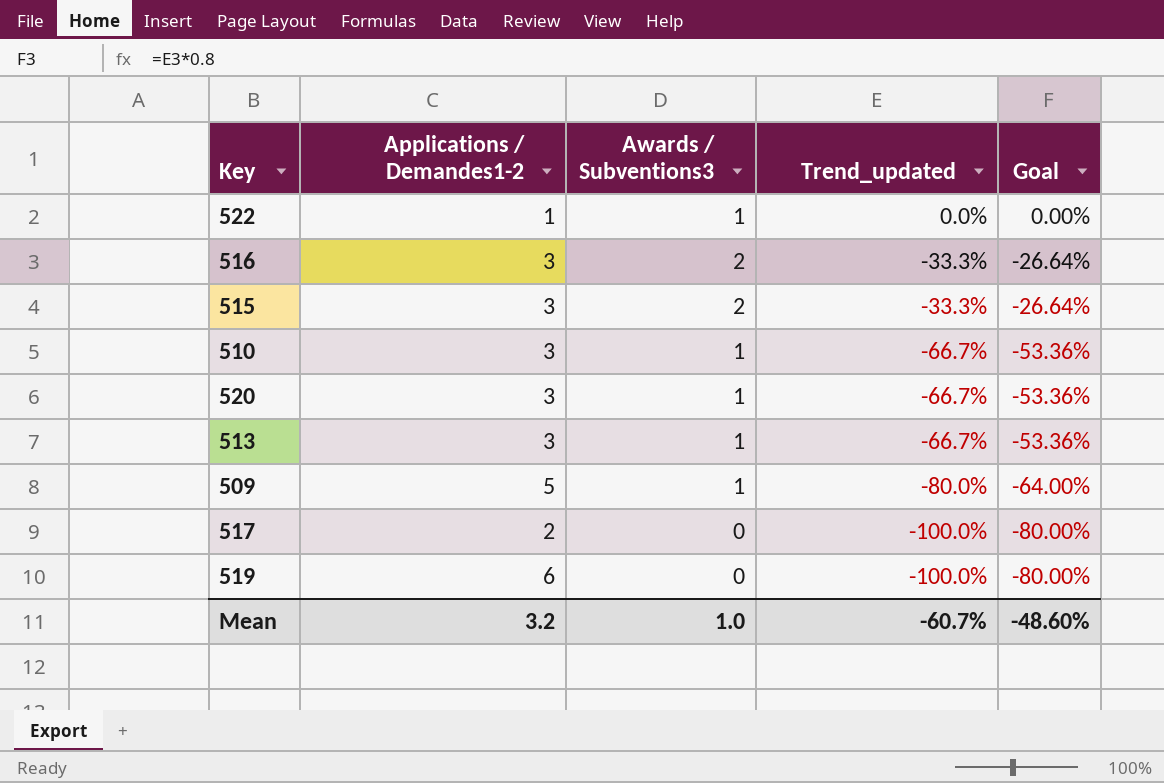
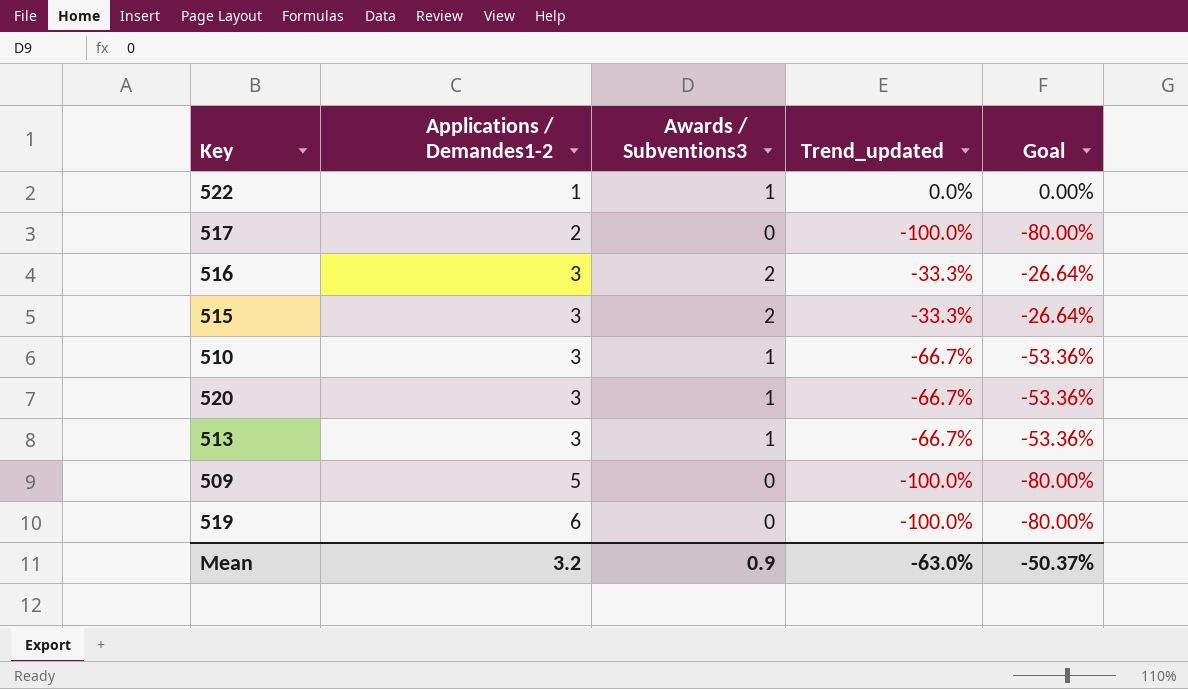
row order: Trend_updated descending -> Applications / Demandes1-2 ascending
509 | Awards / Subventions3: 1 -> 0
509 | Trend_updated: -80.0% -> -100.0%
509 | Goal: -64.00% -> -80.00%
Mean | Awards / Subventions3: 1.0 -> 0.9
Mean | Trend_updated: -60.7% -> -63.0%
Mean | Goal: -48.60% -> -50.37%

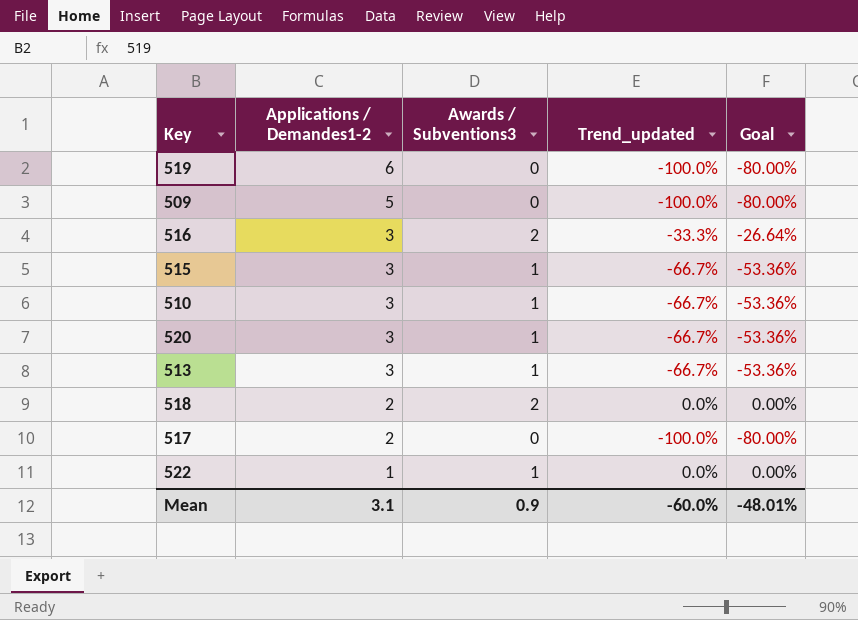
row order: Applications / Demandes1-2 ascending -> Applications / Demandes1-2 descending
515 | Awards / Subventions3: 2 -> 1
515 | Trend_updated: -33.3% -> -66.7%
515 | Goal: -26.64% -> -53.36%
row 518: none -> 2 | 2 | 0.0% | 0.00%
Mean | Applications / Demandes1-2: 3.2 -> 3.1
Mean | Trend_updated: -63.0% -> -60.0%
Mean | Goal: -50.37% -> -48.01%

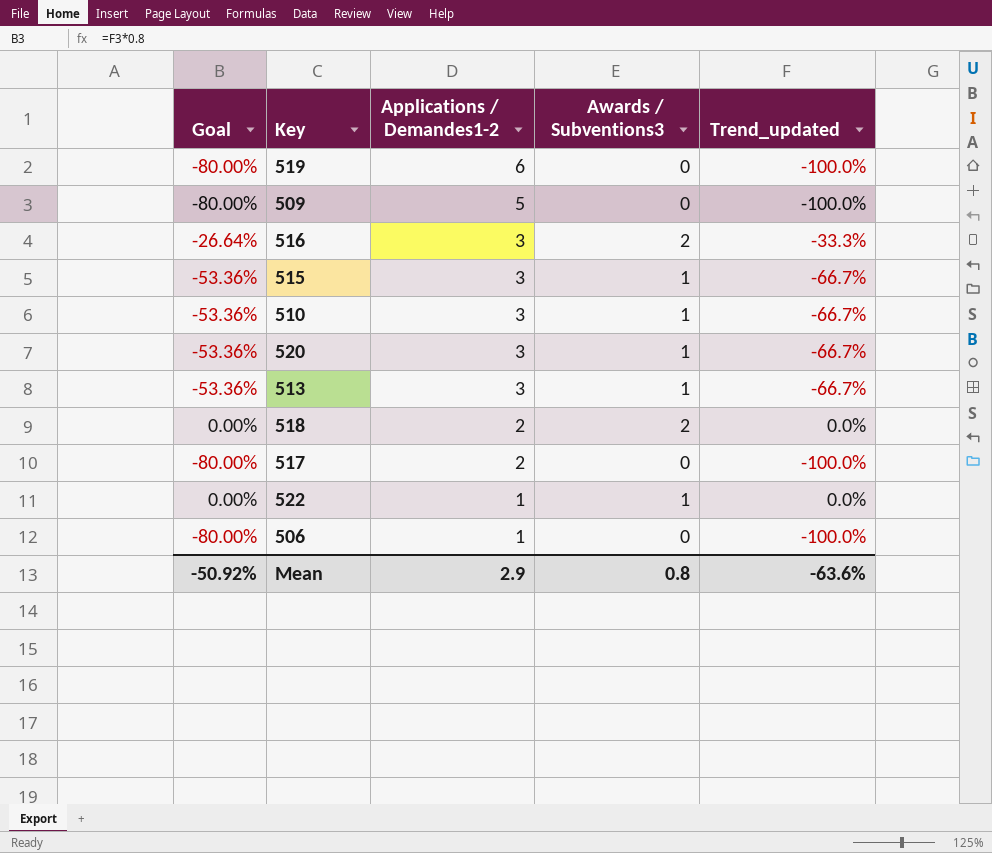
column Goal | position: 5 -> 1
row 506: none -> -80.00% | 1 | 0 | -100.0%
Mean | Goal: -48.01% -> -50.92%
Mean | Applications / Demandes1-2: 3.1 -> 2.9
Mean | Awards / Subventions3: 0.9 -> 0.8
Mean | Trend_updated: -60.0% -> -63.6%

